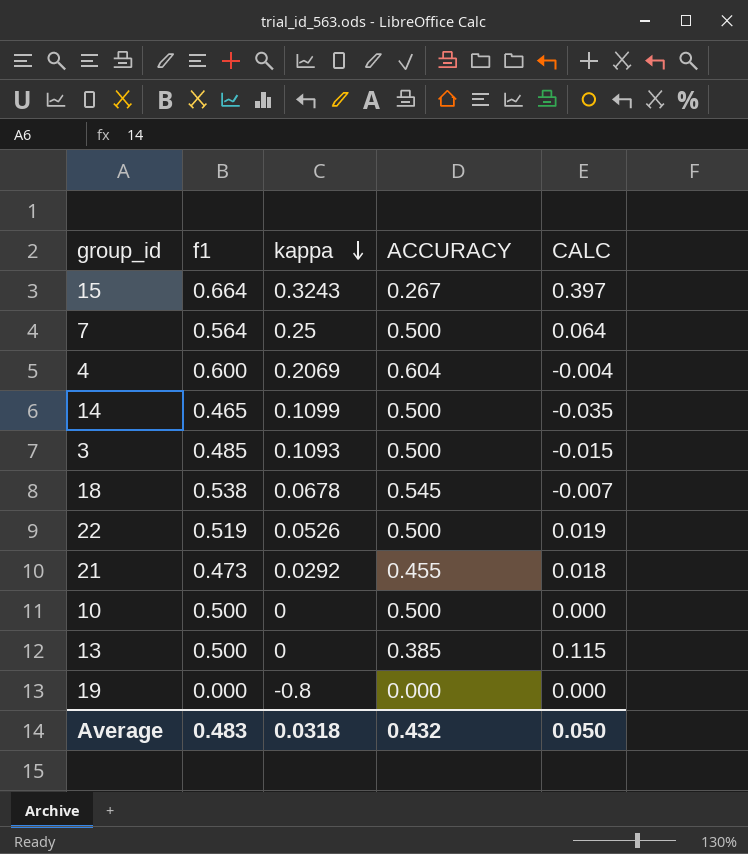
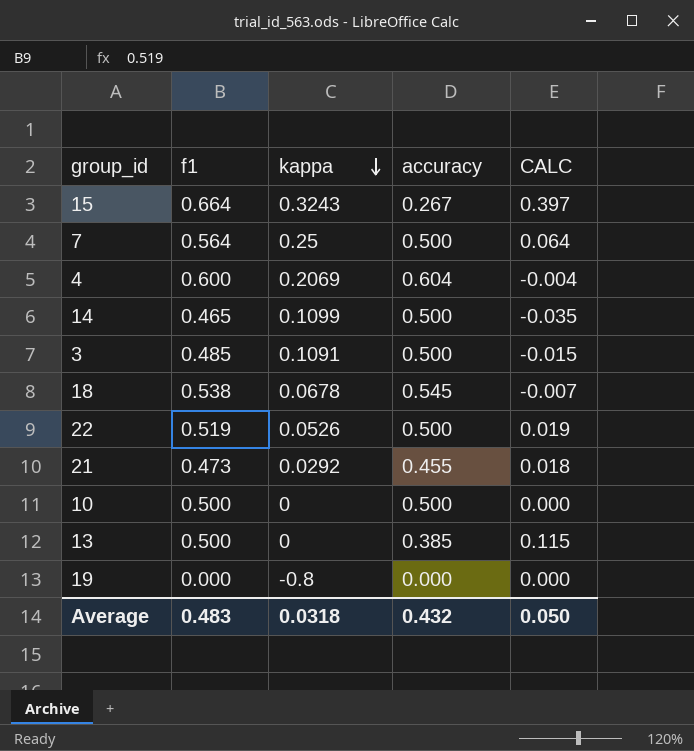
column name: ACCURACY -> accuracy
3 | kappa: 0.1093 -> 0.1091

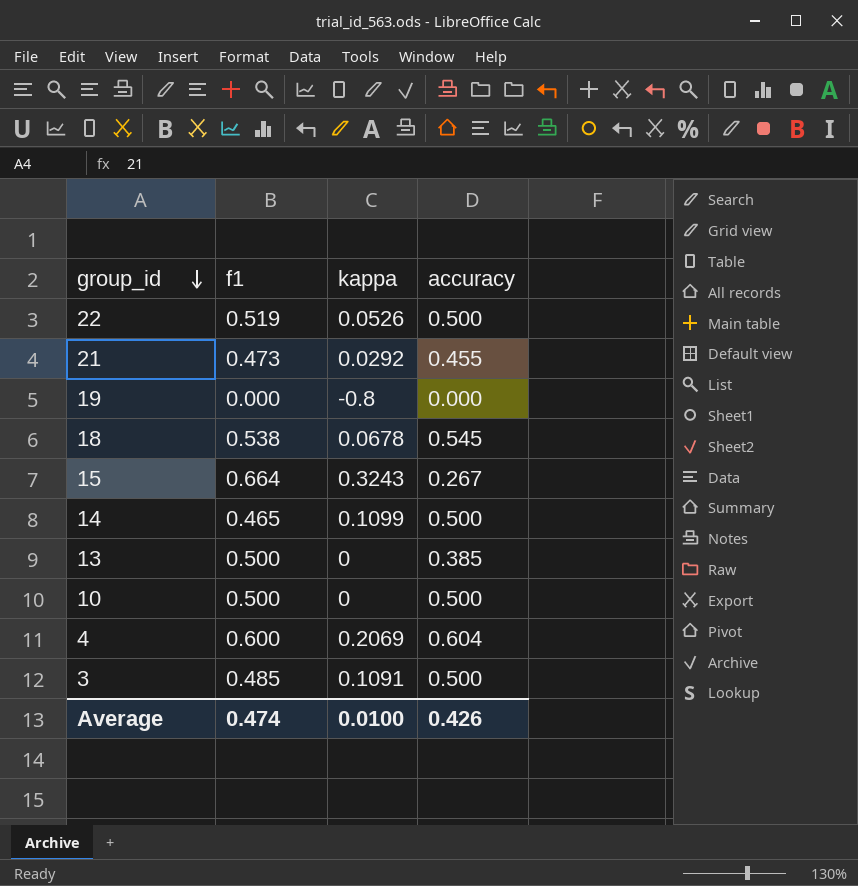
row order: kappa descending -> group_id descending
column CALC | formula: [f1] - [accuracy] -> none
row 7: 0.564 | 0.25 | 0.500 | 0.064 -> none
Average | f1: 0.483 -> 0.474
Average | kappa: 0.0318 -> 0.0100
Average | accuracy: 0.432 -> 0.426

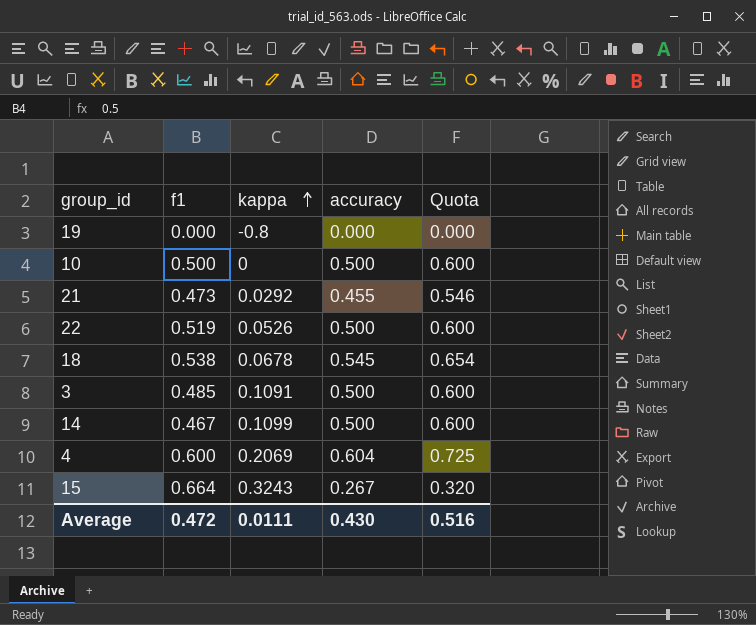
row order: group_id descending -> kappa ascending
column Quota | formula: none -> [accuracy] * 1.2
row 13: 0.500 | 0 | 0.385 -> none
14 | f1: 0.465 -> 0.467
Average | f1: 0.474 -> 0.472
Average | kappa: 0.0100 -> 0.0111
Average | accuracy: 0.426 -> 0.430

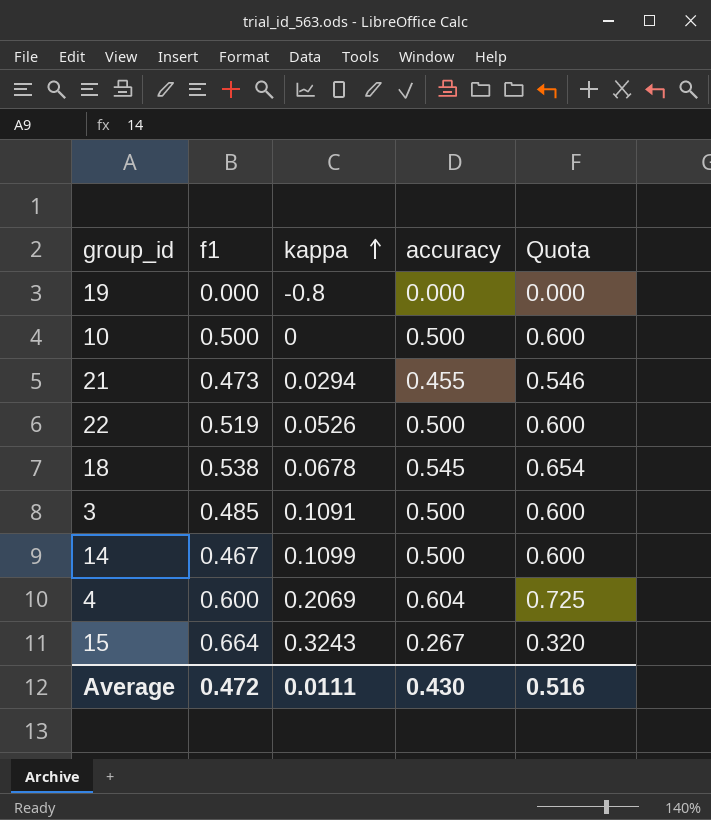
21 | kappa: 0.0292 -> 0.0294

